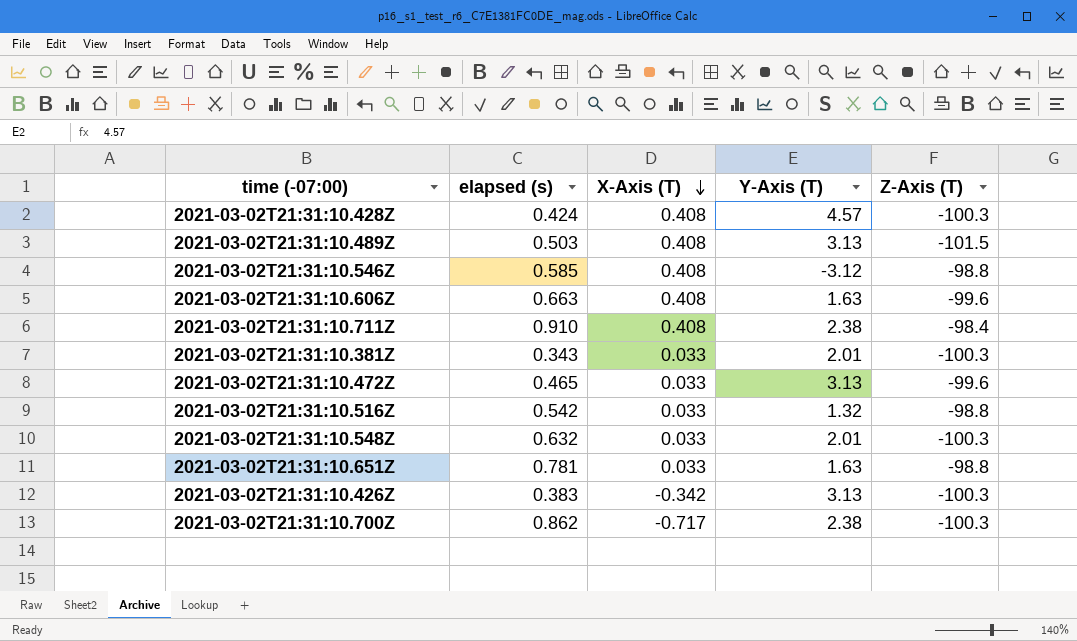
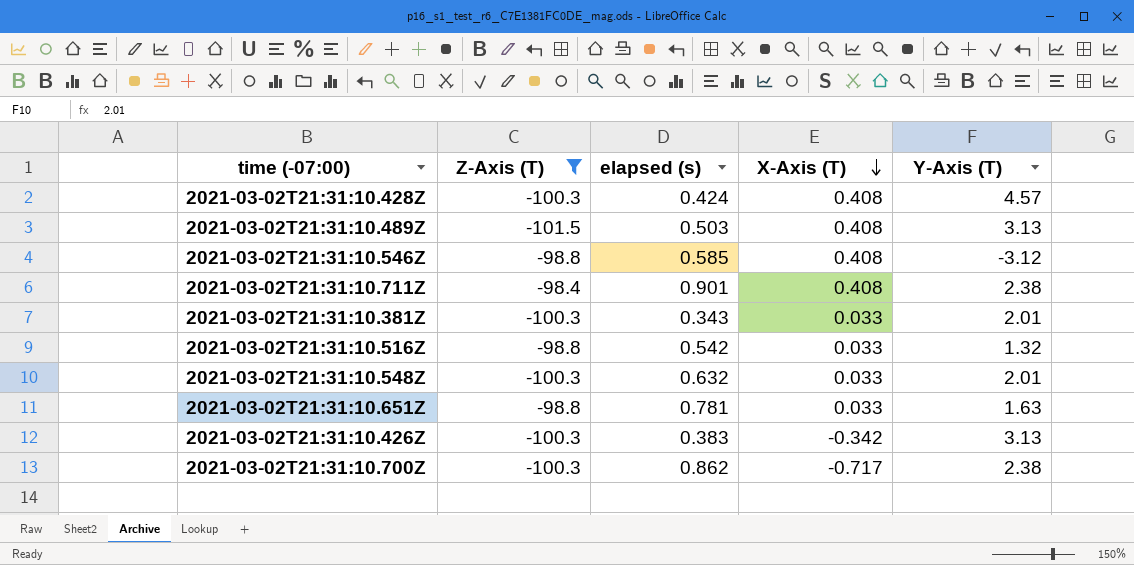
filter: none -> Z-Axis (T) != -99.6
column Z-Axis (T) | position: 5 -> 2
2021-03-02T21:31:10.711Z | elapsed (s): 0.910 -> 0.901

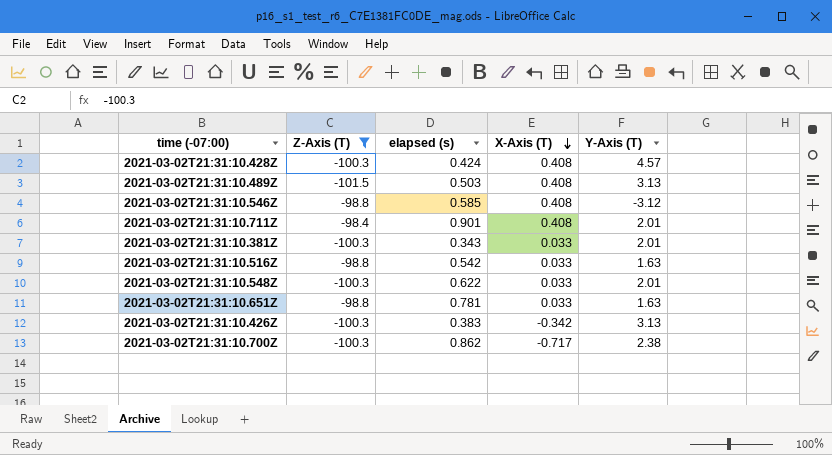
2021-03-02T21:31:10.711Z | Y-Axis (T): 2.38 -> 2.01
2021-03-02T21:31:10.516Z | Y-Axis (T): 1.32 -> 1.63
2021-03-02T21:31:10.548Z | elapsed (s): 0.632 -> 0.622

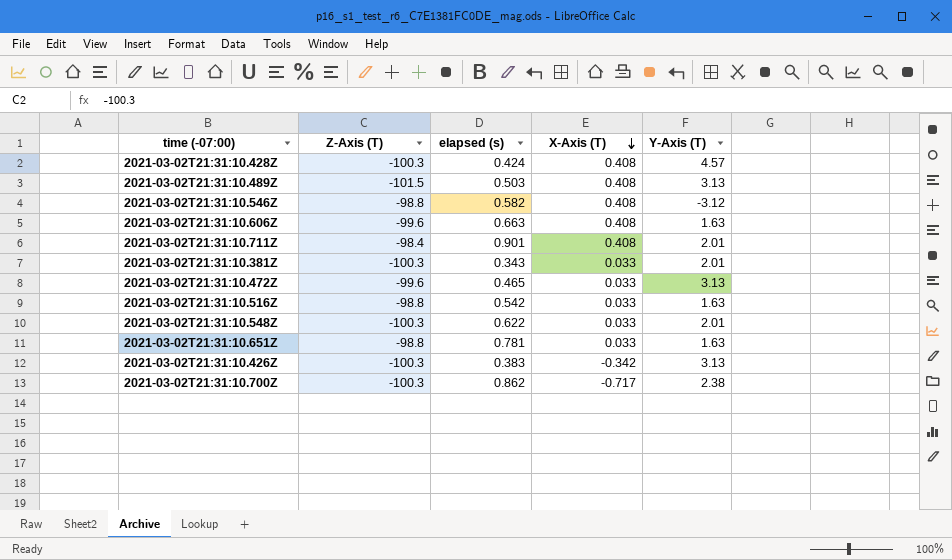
filter: Z-Axis (T) != -99.6 -> none
2021-03-02T21:31:10.546Z | elapsed (s): 0.585 -> 0.582

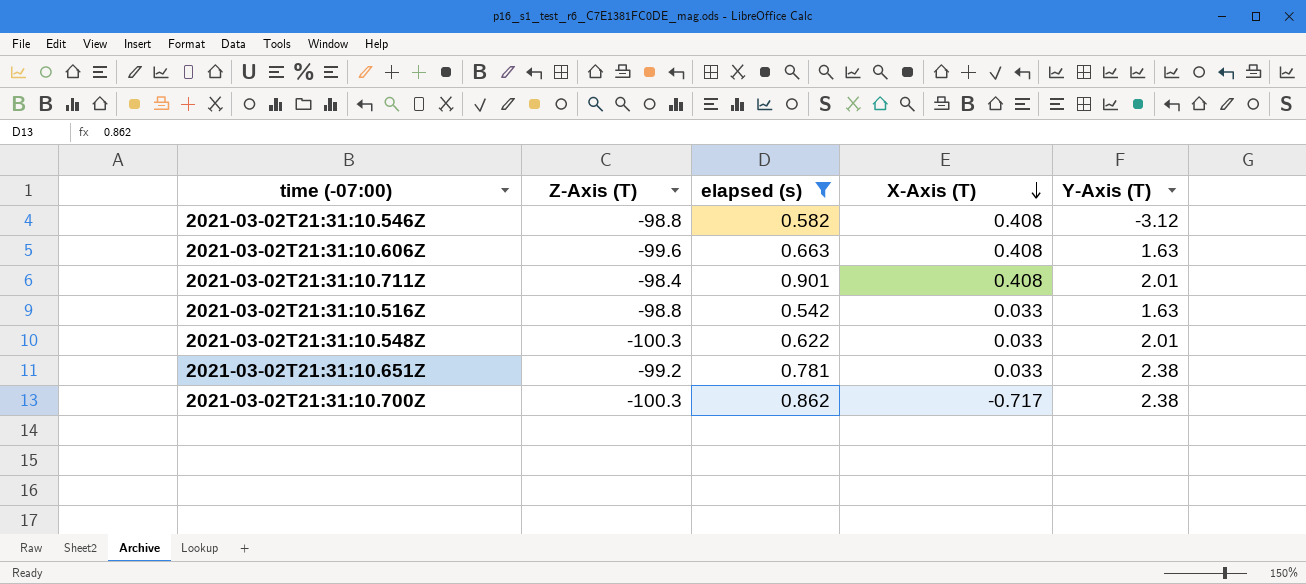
filter: none -> elapsed (s) >= 0.542
2021-03-02T21:31:10.651Z | Z-Axis (T): -98.8 -> -99.2
2021-03-02T21:31:10.651Z | Y-Axis (T): 1.63 -> 2.38

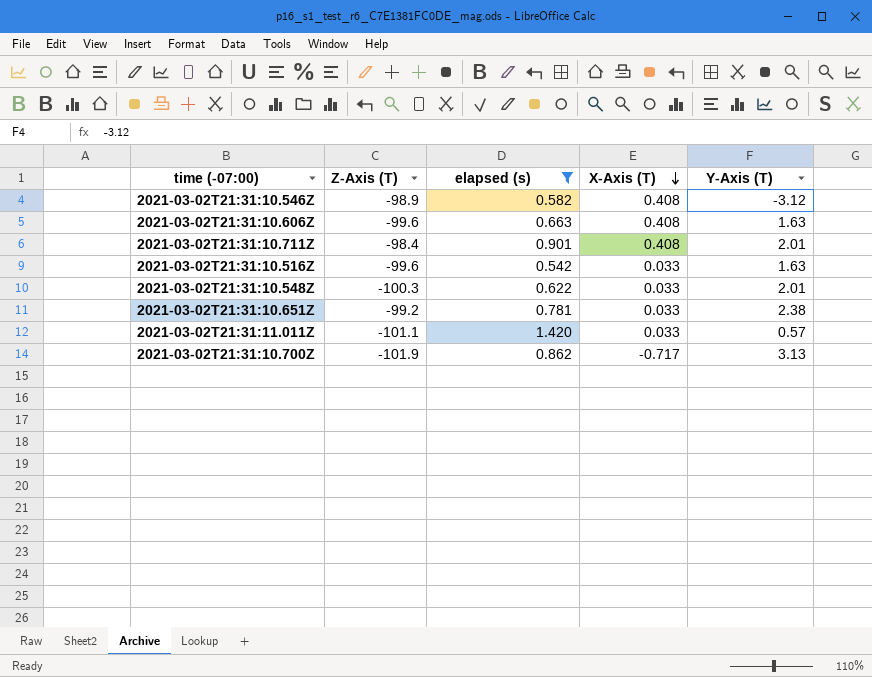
2021-03-02T21:31:10.546Z | Z-Axis (T): -98.8 -> -98.9
2021-03-02T21:31:10.516Z | Z-Axis (T): -98.8 -> -99.6
row 2021-03-02T21:31:11.011Z: none -> -101.1 | 1.420 | 0.033 | 0.57
2021-03-02T21:31:10.700Z | Z-Axis (T): -100.3 -> -101.9
2021-03-02T21:31:10.700Z | Y-Axis (T): 2.38 -> 3.13

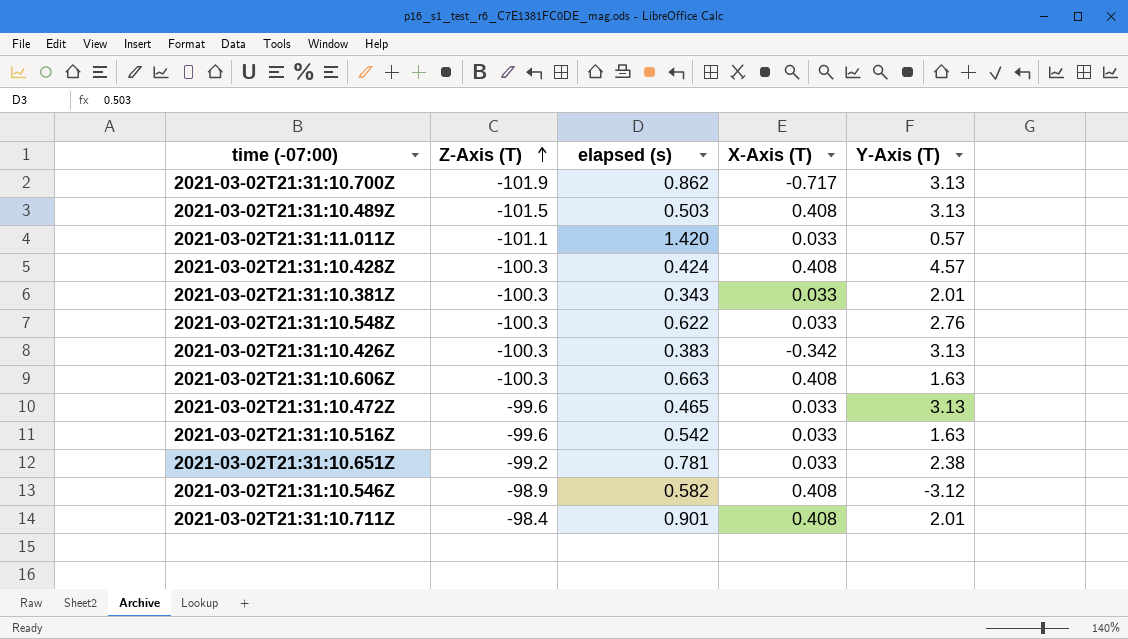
filter: elapsed (s) >= 0.542 -> none
row order: X-Axis (T) descending -> Z-Axis (T) ascending
2021-03-02T21:31:10.548Z | Y-Axis (T): 2.01 -> 2.76
2021-03-02T21:31:10.606Z | Z-Axis (T): -99.6 -> -100.3

